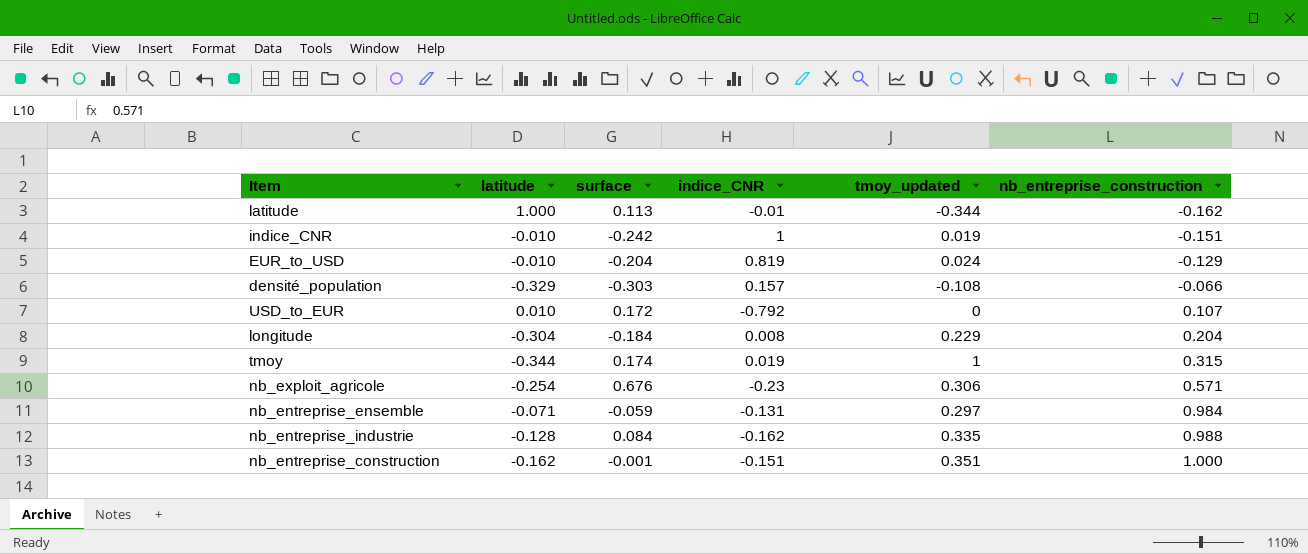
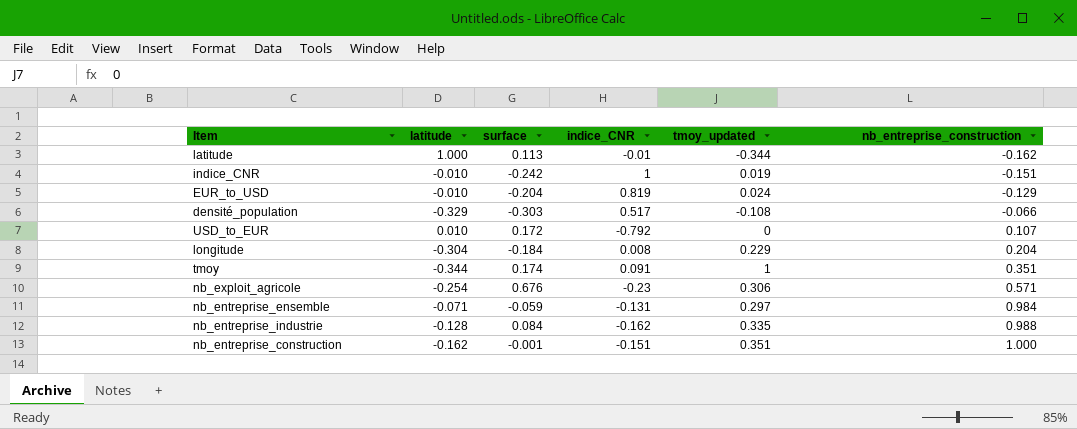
densité_population | indice_CNR: 0.157 -> 0.517
tmoy | indice_CNR: 0.019 -> 0.091
tmoy | nb_entreprise_construction: 0.315 -> 0.351

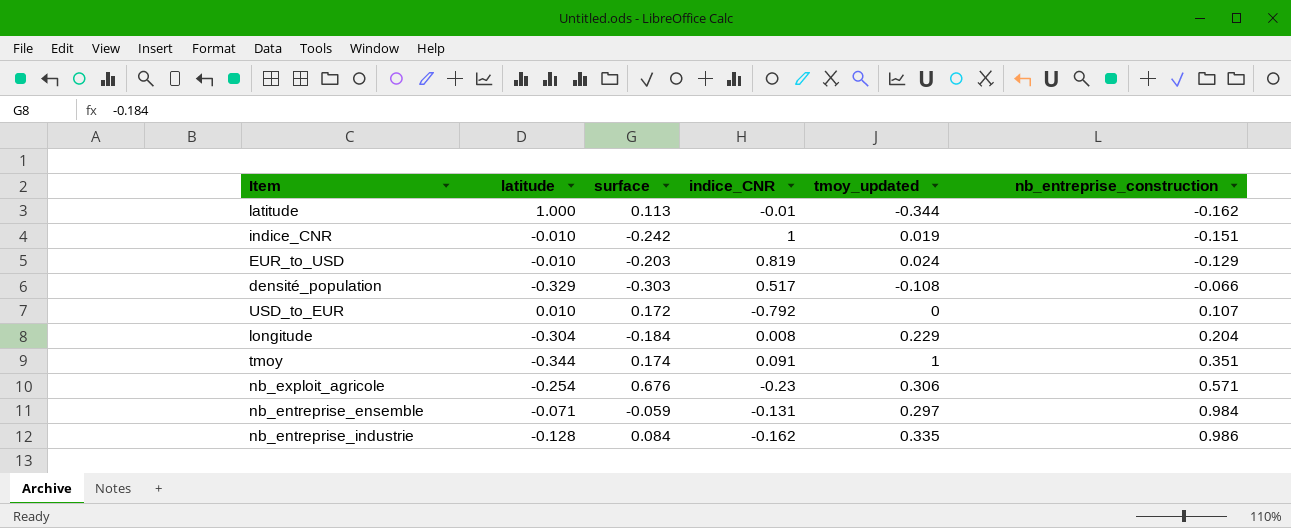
row nb_entreprise_construction: -0.162 | -0.001 | -0.151 | 0.351 | 1.000 -> none
EUR_to_USD | surface: -0.204 -> -0.203
nb_entreprise_industrie | nb_entreprise_construction: 0.988 -> 0.986

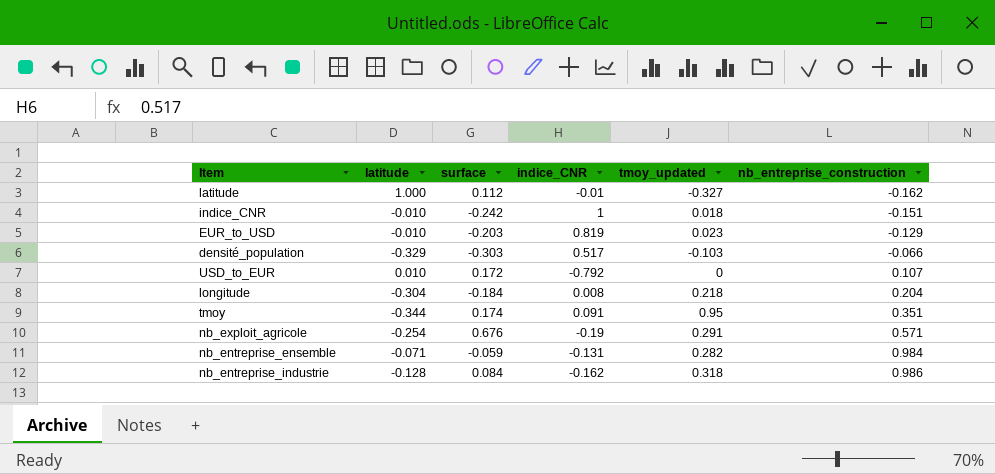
latitude | surface: 0.113 -> 0.112
latitude | tmoy_updated: -0.344 -> -0.327
indice_CNR | tmoy_updated: 0.019 -> 0.018
EUR_to_USD | tmoy_updated: 0.024 -> 0.023
densité_population | tmoy_updated: -0.108 -> -0.103
longitude | tmoy_updated: 0.229 -> 0.218
tmoy | tmoy_updated: 1 -> 0.95
nb_exploit_agricole | indice_CNR: -0.23 -> -0.19
nb_exploit_agricole | tmoy_updated: 0.306 -> 0.291
nb_entreprise_ensemble | tmoy_updated: 0.297 -> 0.282
nb_entreprise_industrie | tmoy_updated: 0.335 -> 0.318

